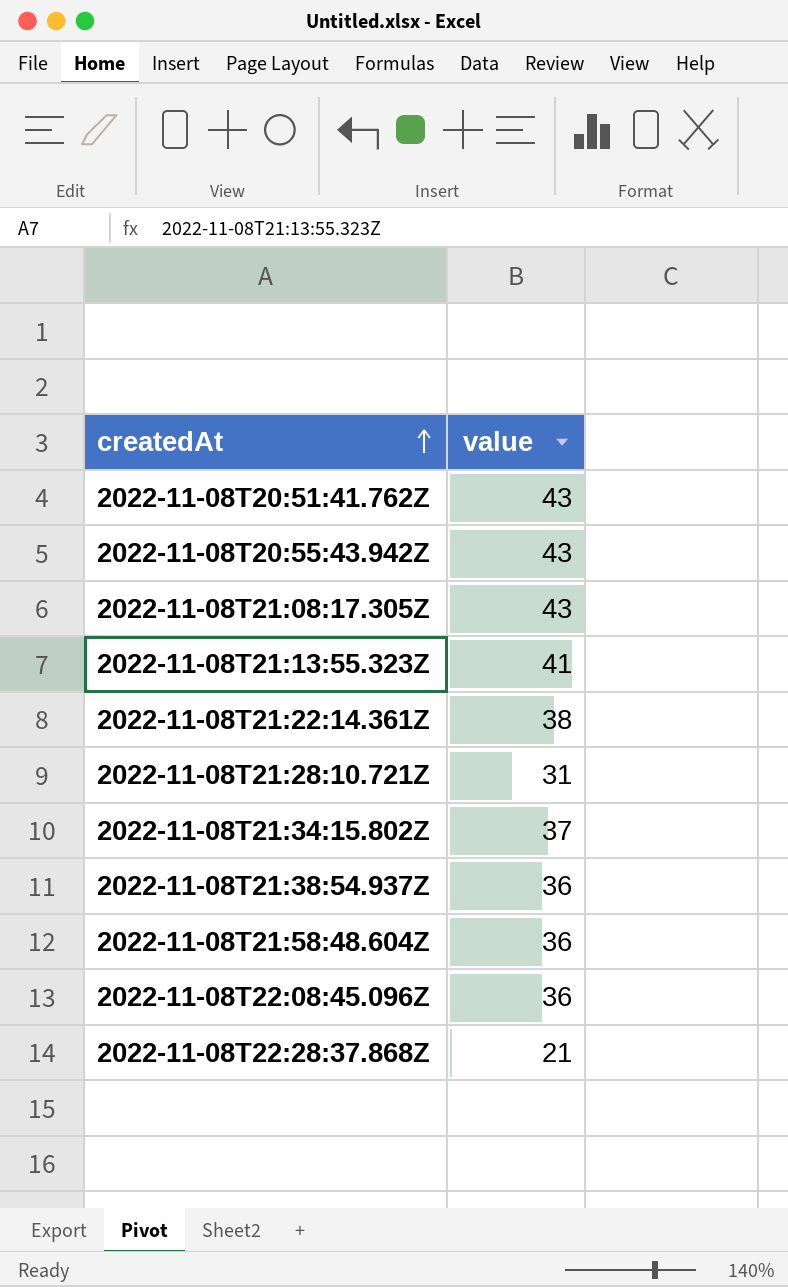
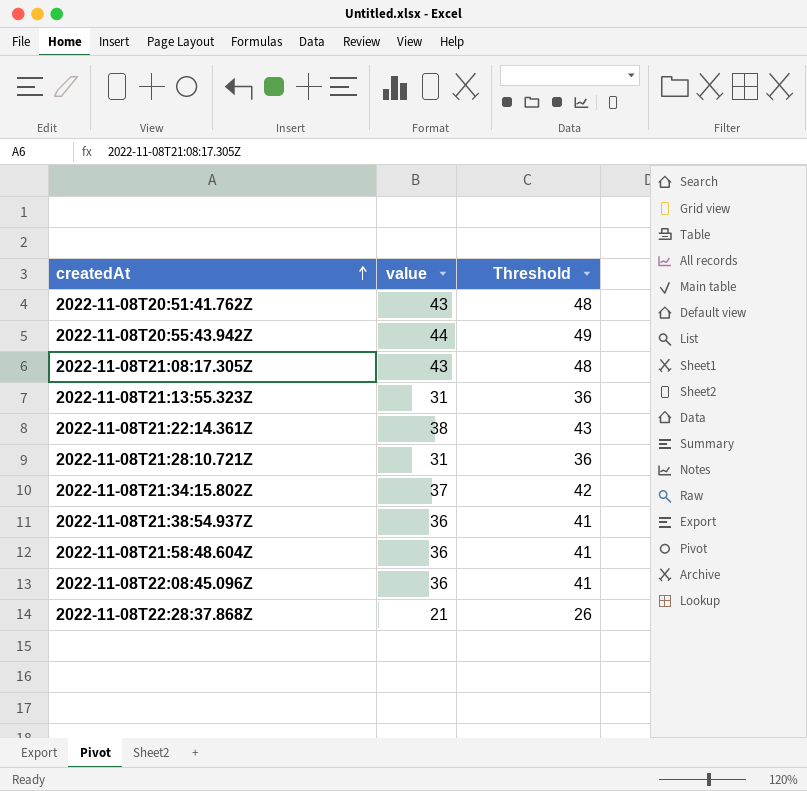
column Threshold | formula: none -> [value] + 5
2022-11-08T20:55:43.942Z | value: 43 -> 44
2022-11-08T21:13:55.323Z | value: 41 -> 31

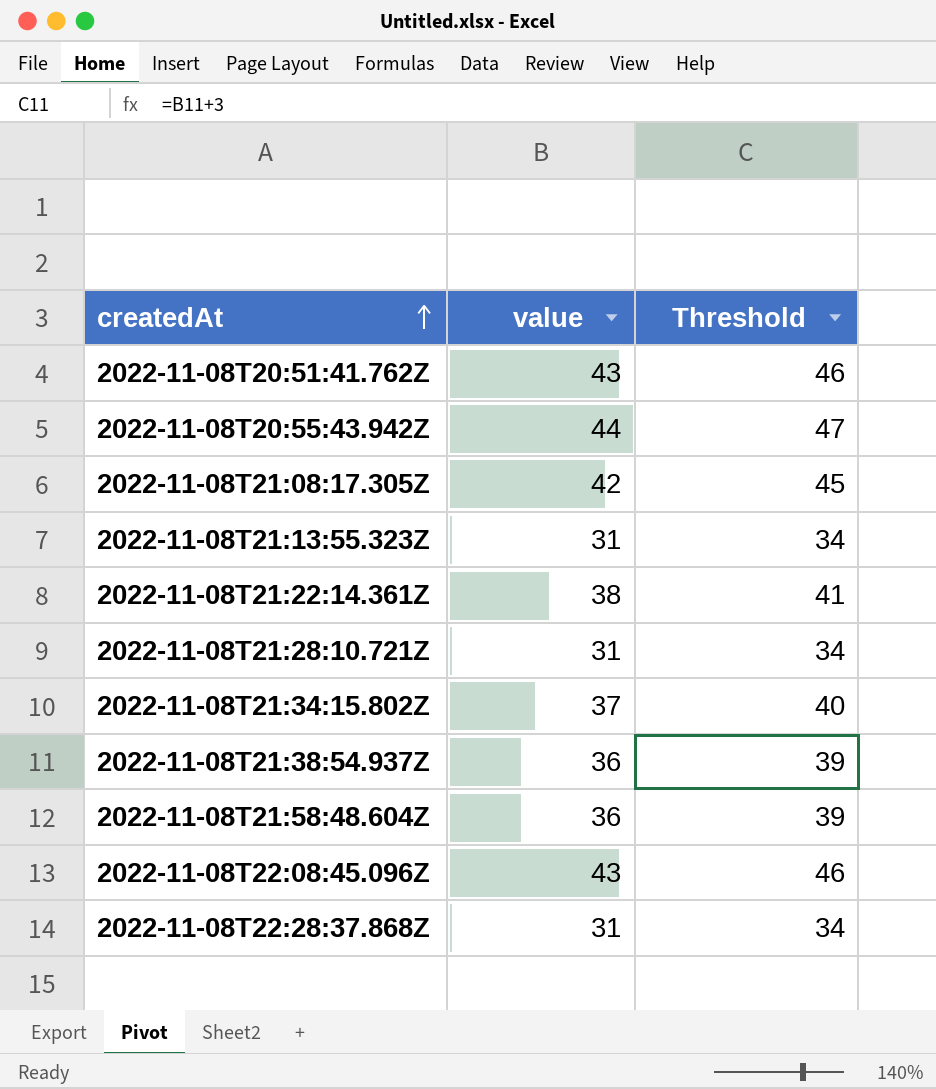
column Threshold | formula: [value] + 5 -> [value] + 3
2022-11-08T21:08:17.305Z | value: 43 -> 42
2022-11-08T22:08:45.096Z | value: 36 -> 43
2022-11-08T22:28:37.868Z | value: 21 -> 31

